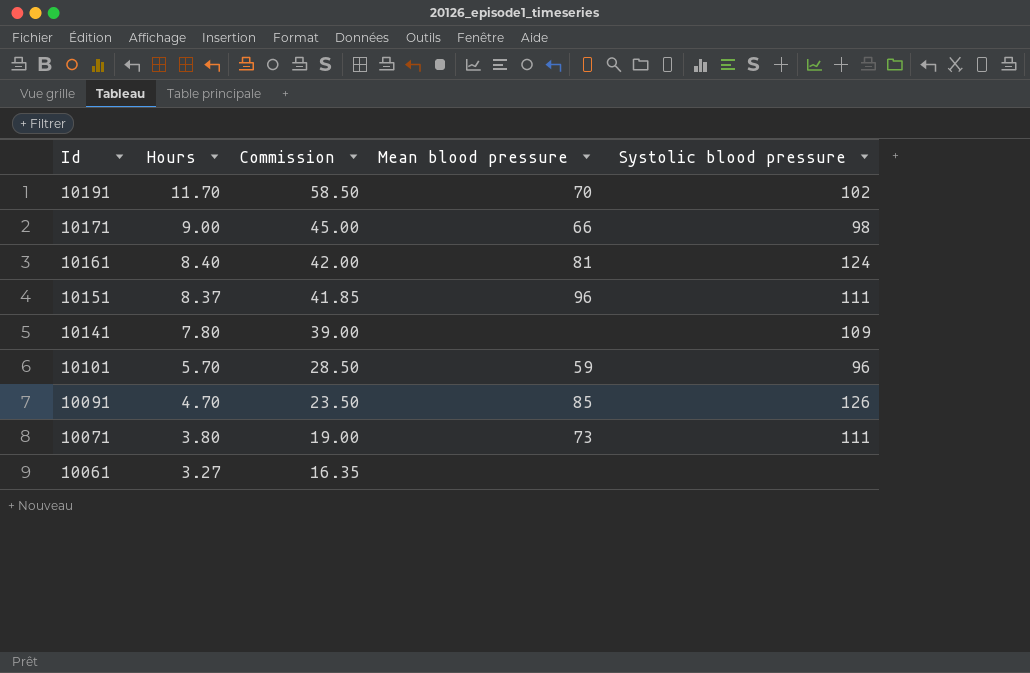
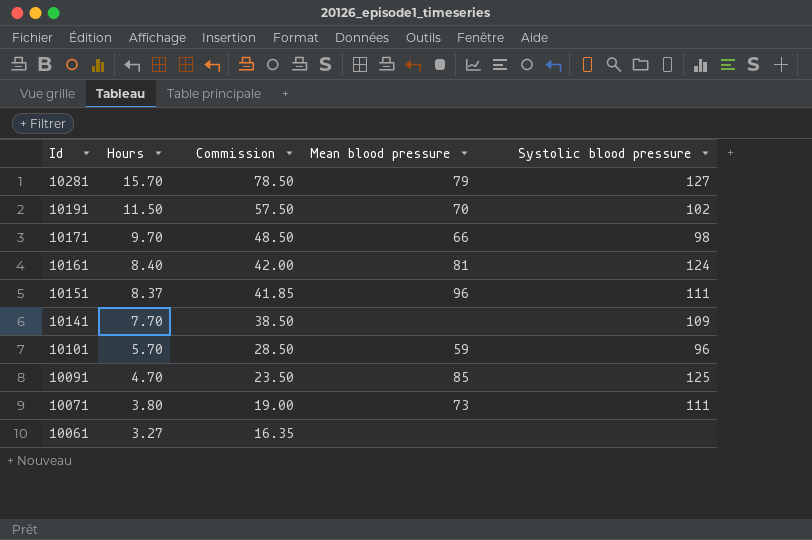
row 10281: none -> 15.70 | 78.50 | 79 | 127
10191 | Hours: 11.70 -> 11.50
10191 | Commission: 58.50 -> 57.50
10171 | Hours: 9.00 -> 9.70
10171 | Commission: 45.00 -> 48.50
10141 | Hours: 7.80 -> 7.70
10141 | Commission: 39.00 -> 38.50
10091 | Systolic blood pressure: 126 -> 125

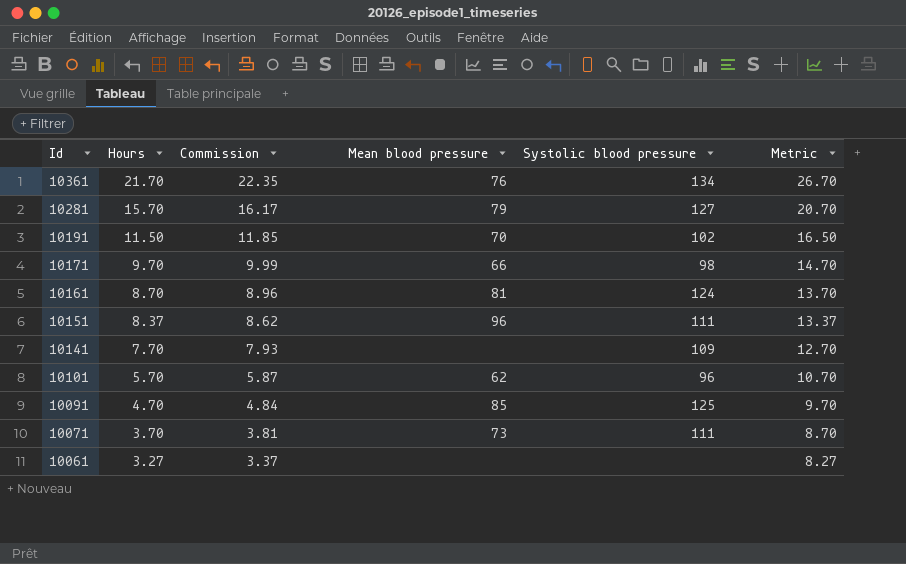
column Commission | formula: [Hours] * 5 -> [Hours] * 1.03
column Metric | formula: none -> [Hours] + 5
row 10361: none -> 21.70 | 22.35 | 76 | 134 | 26.70
10161 | Hours: 8.40 -> 8.70
10101 | Mean blood pressure: 59 -> 62
10071 | Hours: 3.80 -> 3.70

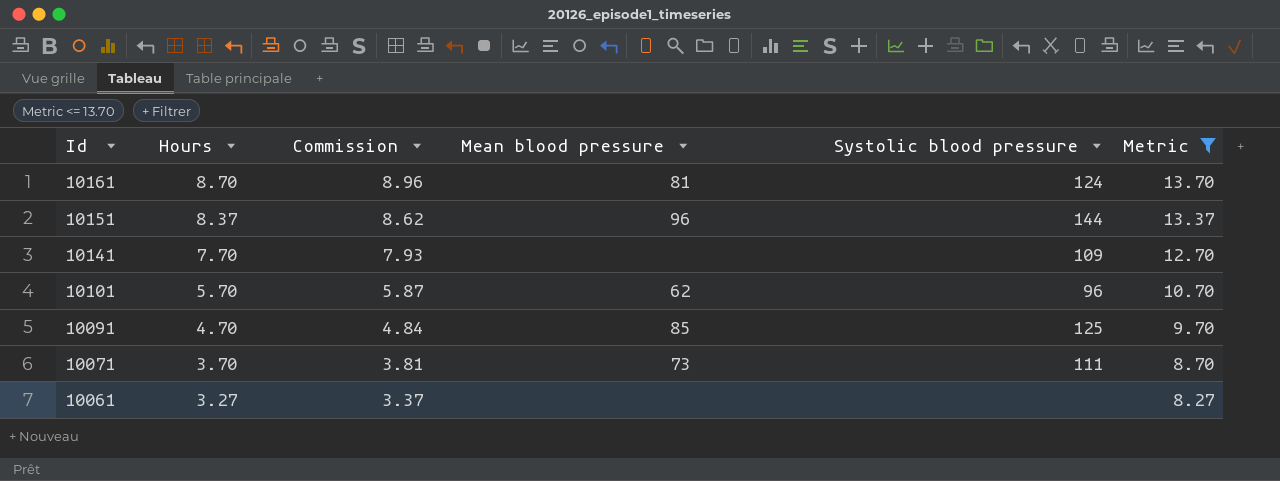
filter: none -> Metric <= 13.70
10151 | Systolic blood pressure: 111 -> 144

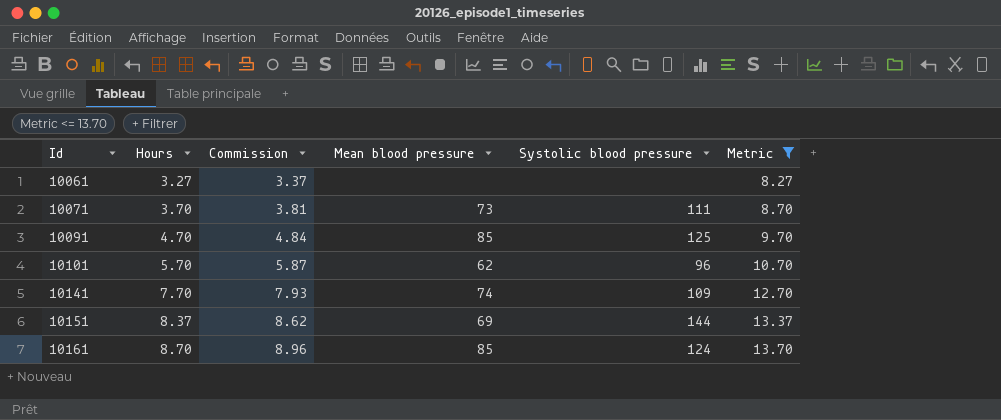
row order: Id descending -> Id ascending
10141 | Mean blood pressure: none -> 74
10151 | Mean blood pressure: 96 -> 69
10161 | Mean blood pressure: 81 -> 85

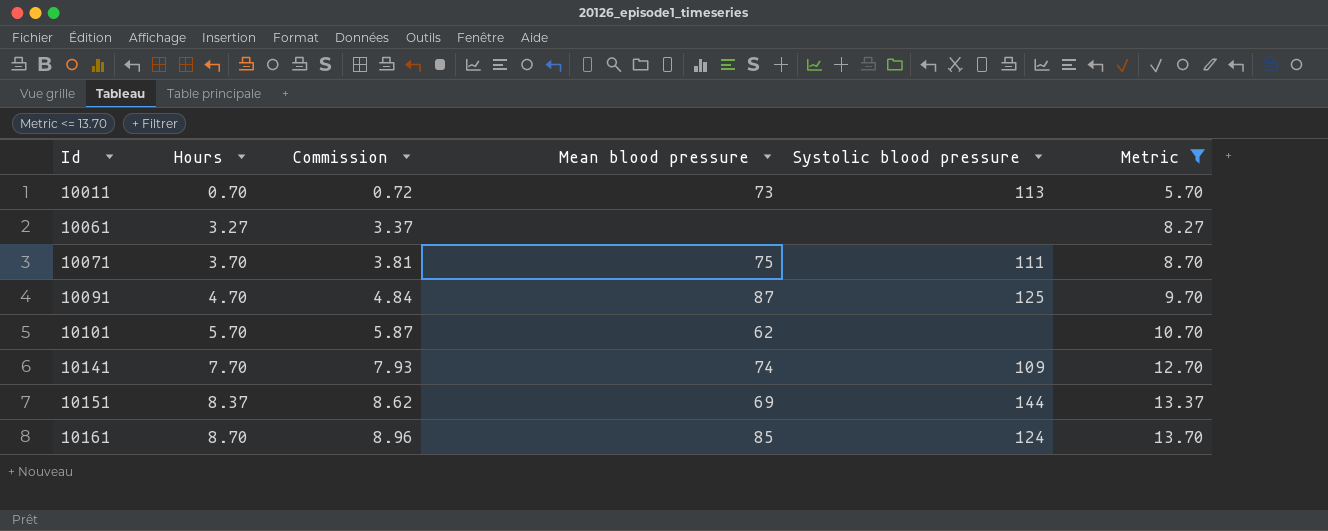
row 10011: none -> 0.70 | 0.72 | 73 | 113 | 5.70
10071 | Mean blood pressure: 73 -> 75
10091 | Mean blood pressure: 85 -> 87
10101 | Systolic blood pressure: 96 -> none

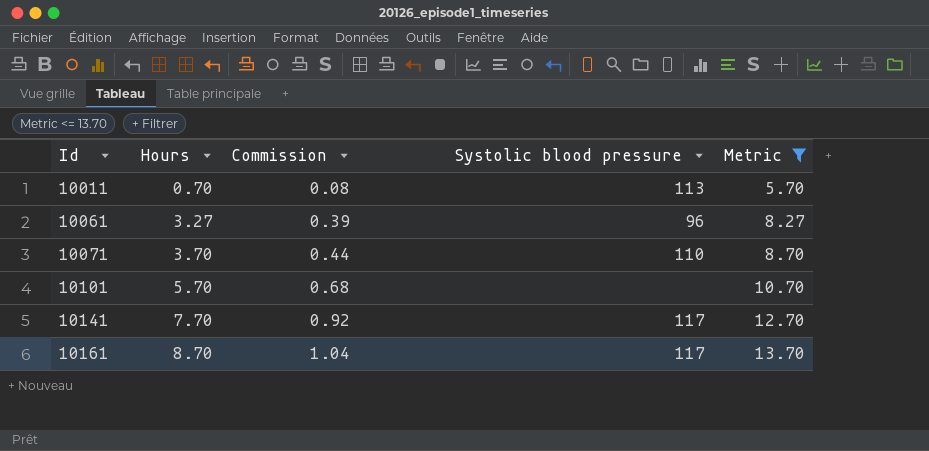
column Mean blood pressure | position: 4 -> none
column Commission | formula: [Hours] * 1.03 -> [Hours] * 0.12
row 10091: 4.70 | 4.84 | 87 | 125 | 9.70 -> none
row 10151: 8.37 | 8.62 | 69 | 144 | 13.37 -> none
10061 | Systolic blood pressure: none -> 96
10071 | Systolic blood pressure: 111 -> 110
10141 | Systolic blood pressure: 109 -> 117
10161 | Systolic blood pressure: 124 -> 117

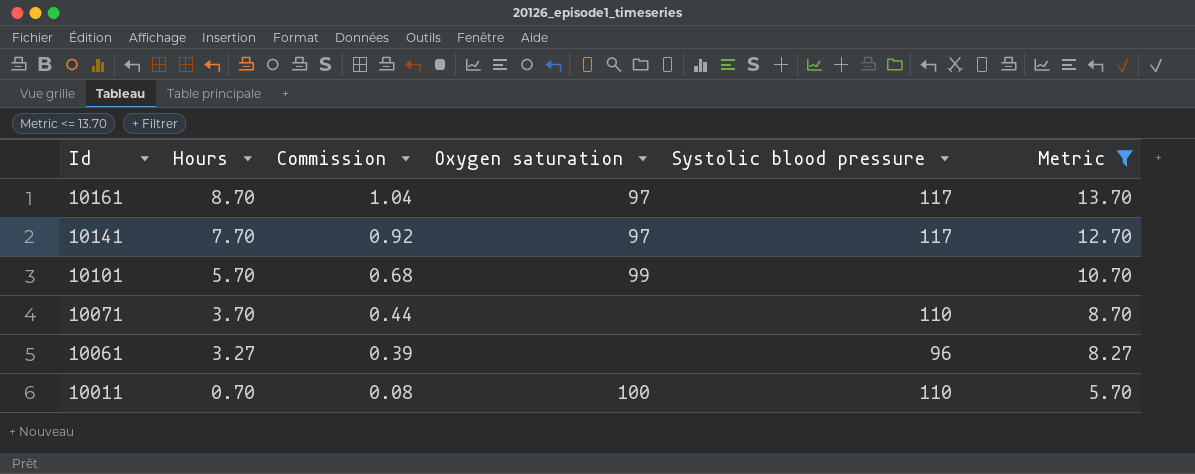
row order: Id ascending -> Id descending
column Oxygen saturation | position: none -> 4
10011 | Systolic blood pressure: 113 -> 110

